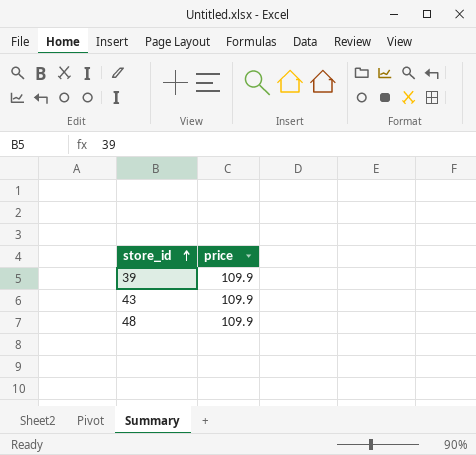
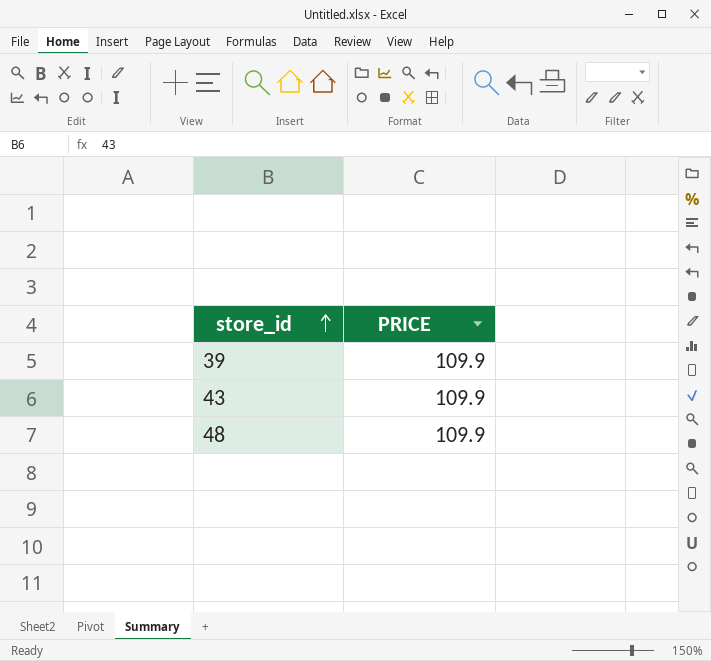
column name: price -> PRICE

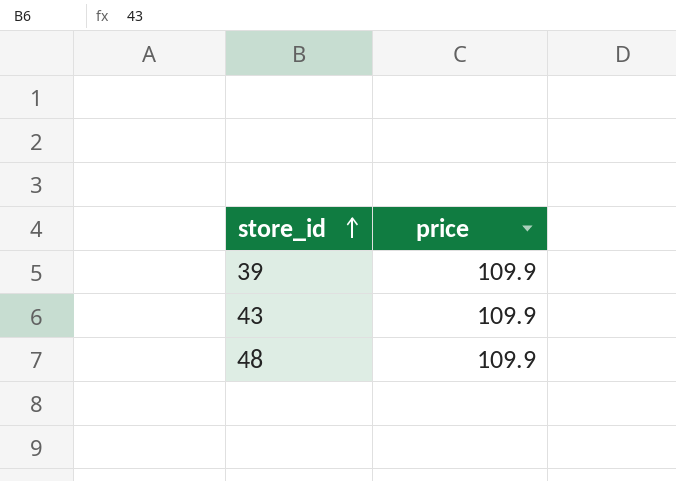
column name: PRICE -> price

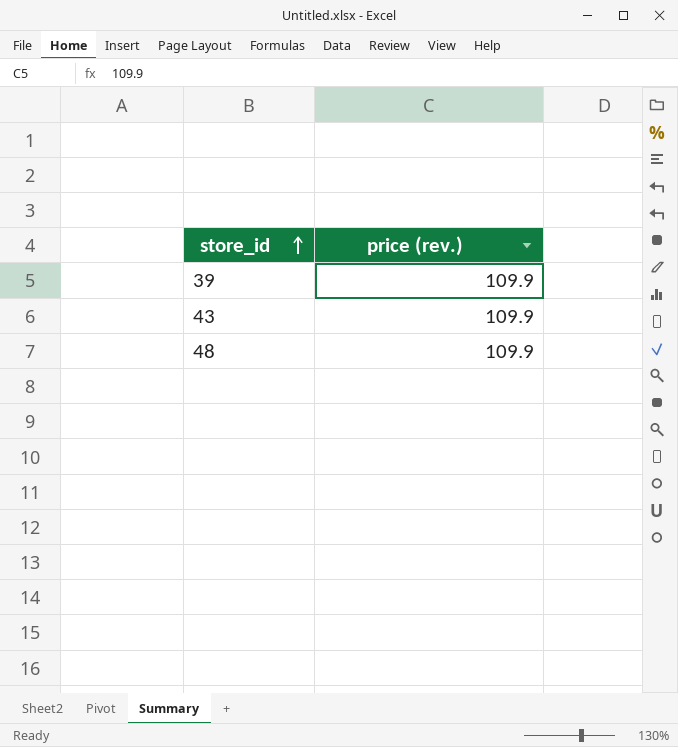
column name: price -> price (rev.)

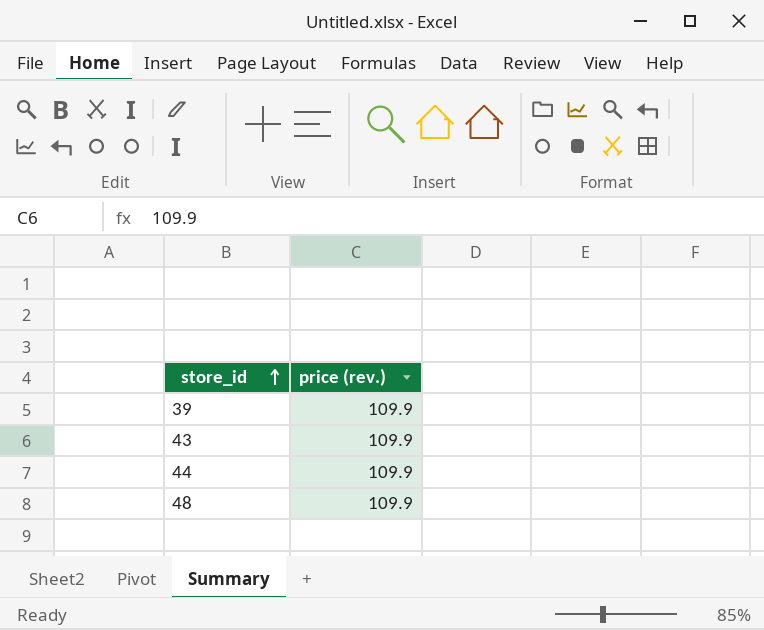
row 44: none -> 109.9

